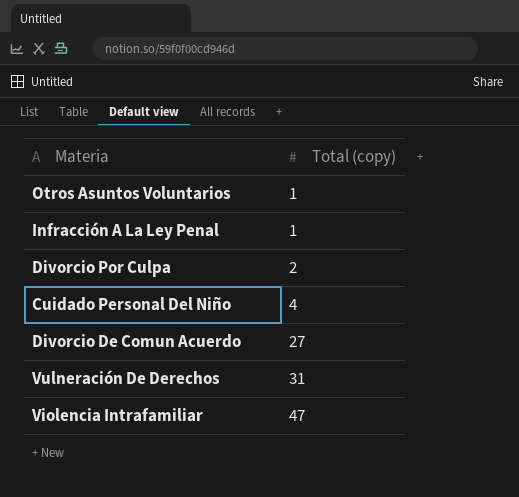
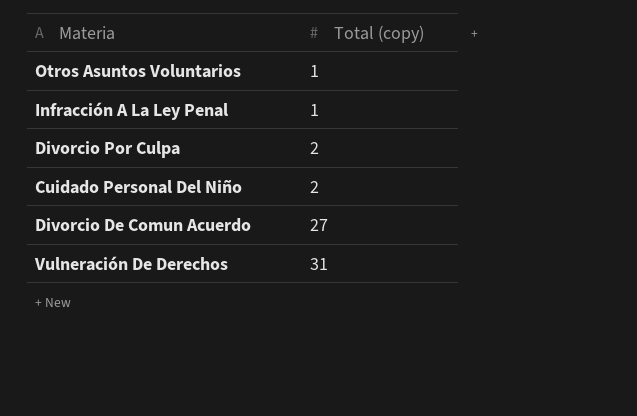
row Violencia Intrafamiliar: 47 -> none
Cuidado Personal Del Niño | Total (copy): 4 -> 2

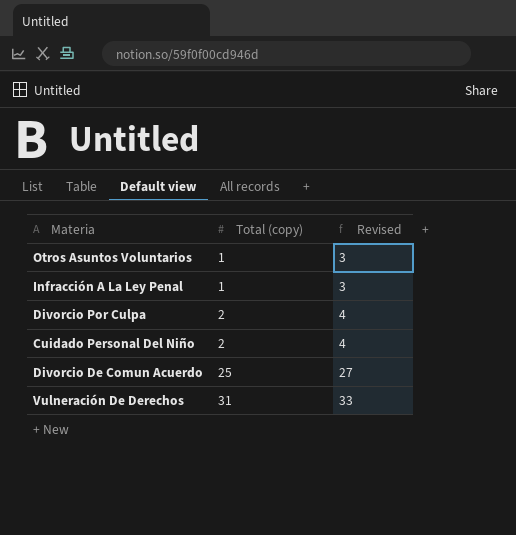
column Revised | formula: none -> [Total (copy)] + 2
Divorcio De Comun Acuerdo | Total (copy): 27 -> 25

